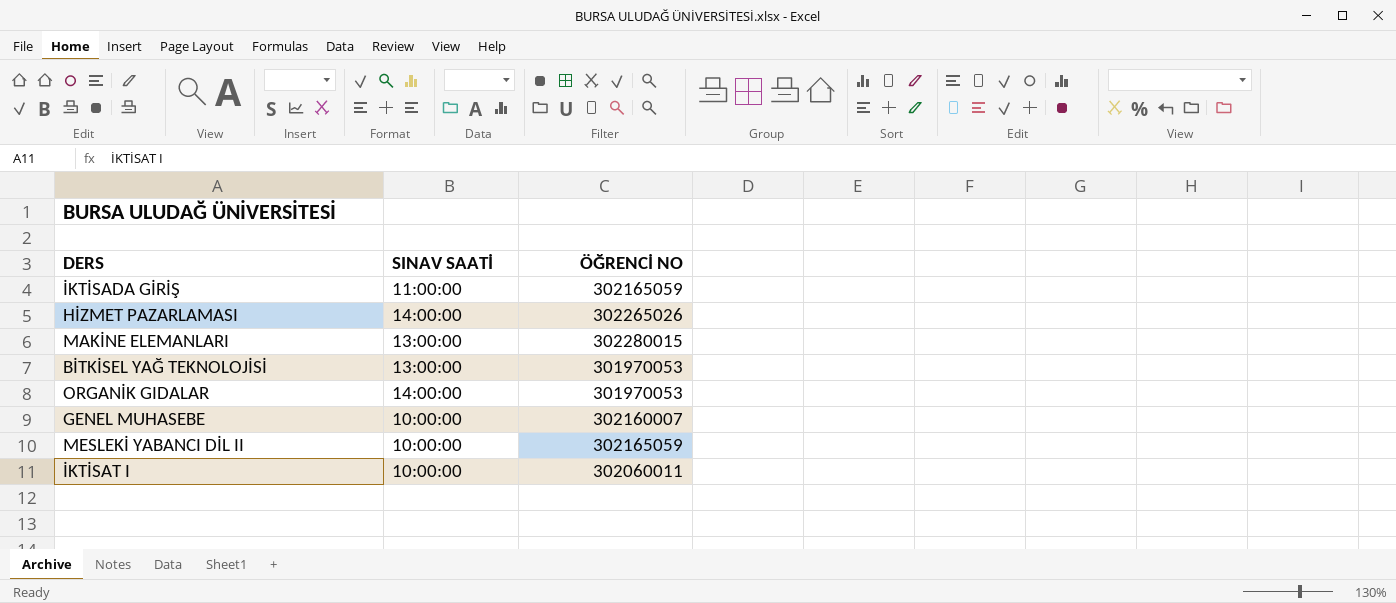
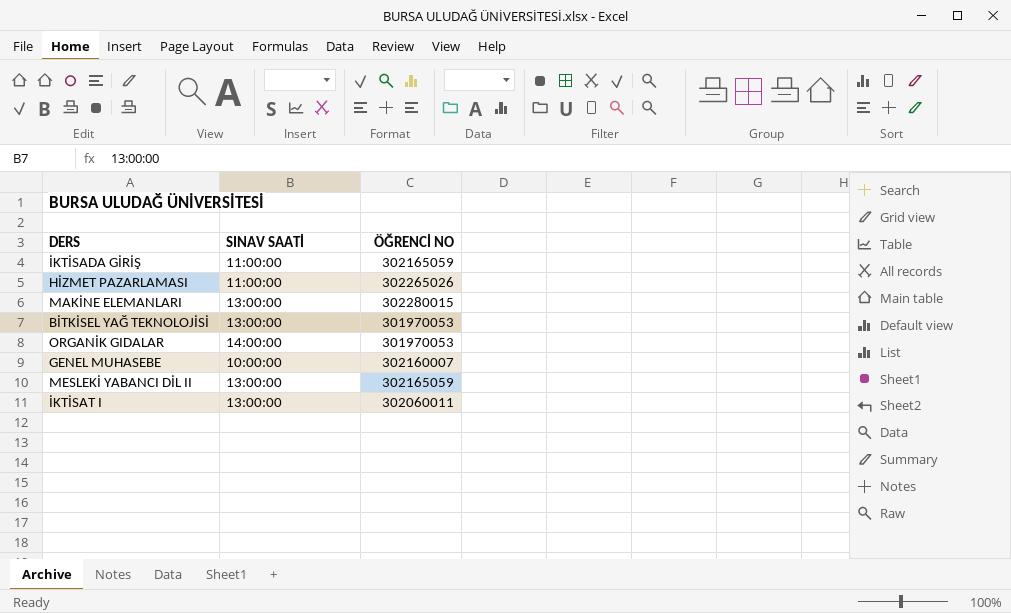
HİZMET PAZARLAMASI | SINAV SAATİ: 14:00:00 -> 11:00:00
MESLEKİ YABANCI DİL II | SINAV SAATİ: 10:00:00 -> 13:00:00
İKTİSAT I | SINAV SAATİ: 10:00:00 -> 13:00:00

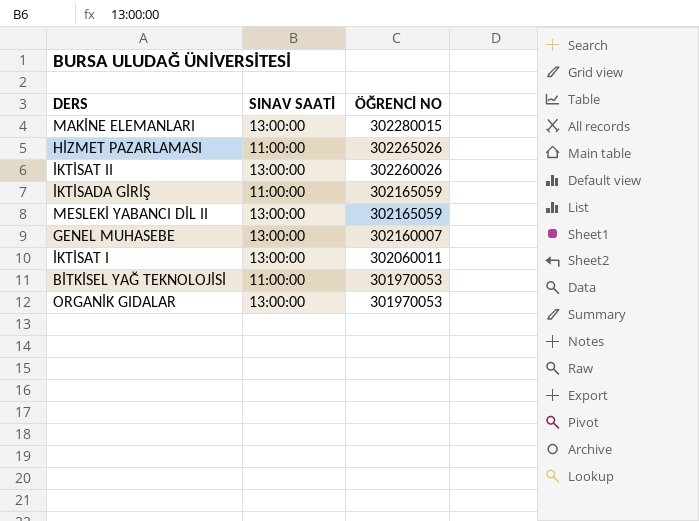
row order: none -> ÖĞRENCİ NO descending
row İKTİSAT II: none -> 13:00:00 | 302260026
GENEL MUHASEBE | SINAV SAATİ: 10:00:00 -> 13:00:00
BİTKİSEL YAĞ TEKNOLOJİSİ | SINAV SAATİ: 13:00:00 -> 11:00:00
ORGANİK GIDALAR | SINAV SAATİ: 14:00:00 -> 13:00:00

